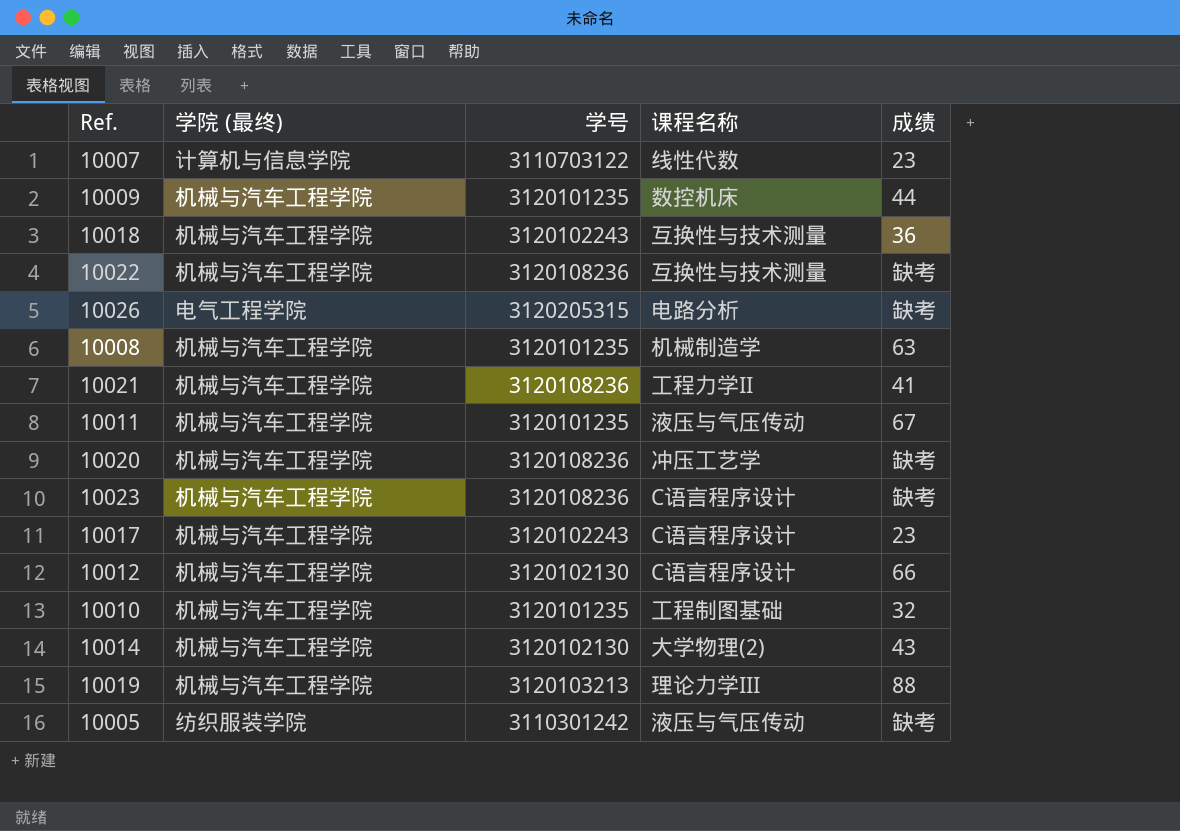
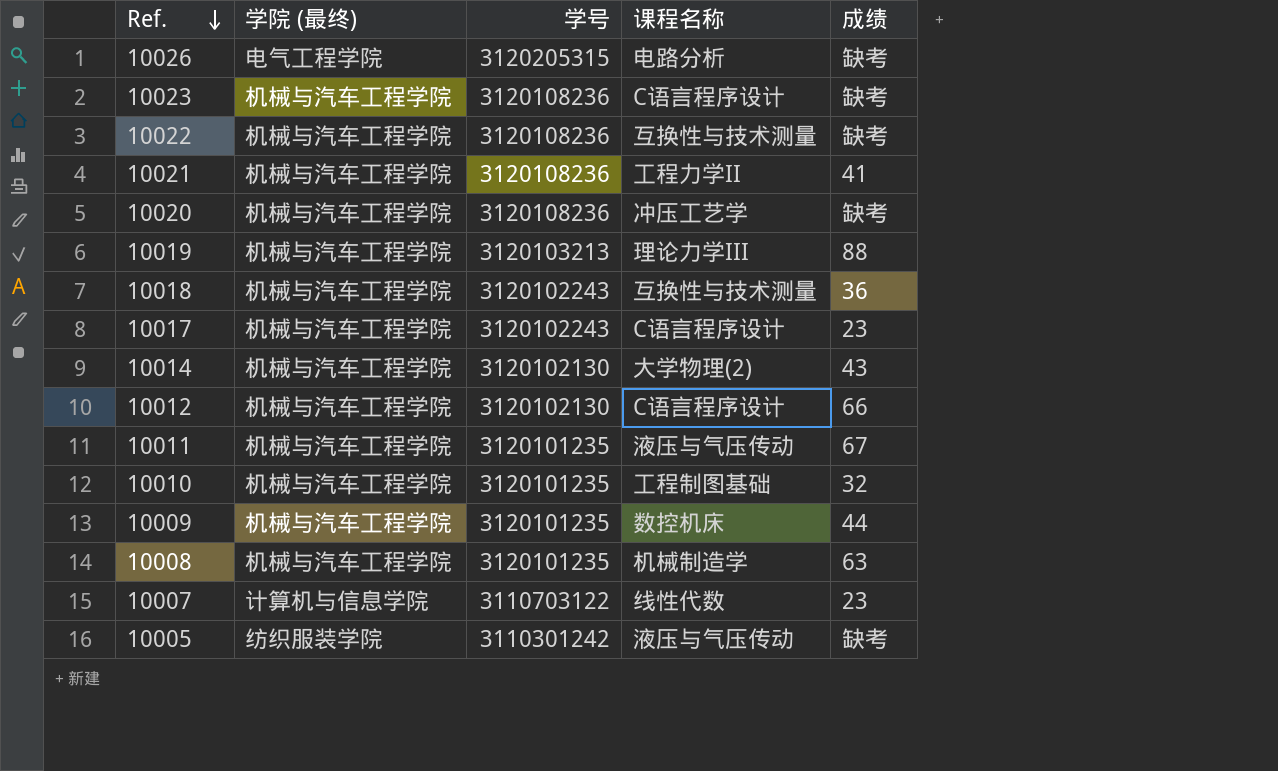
row order: none -> Ref. descending

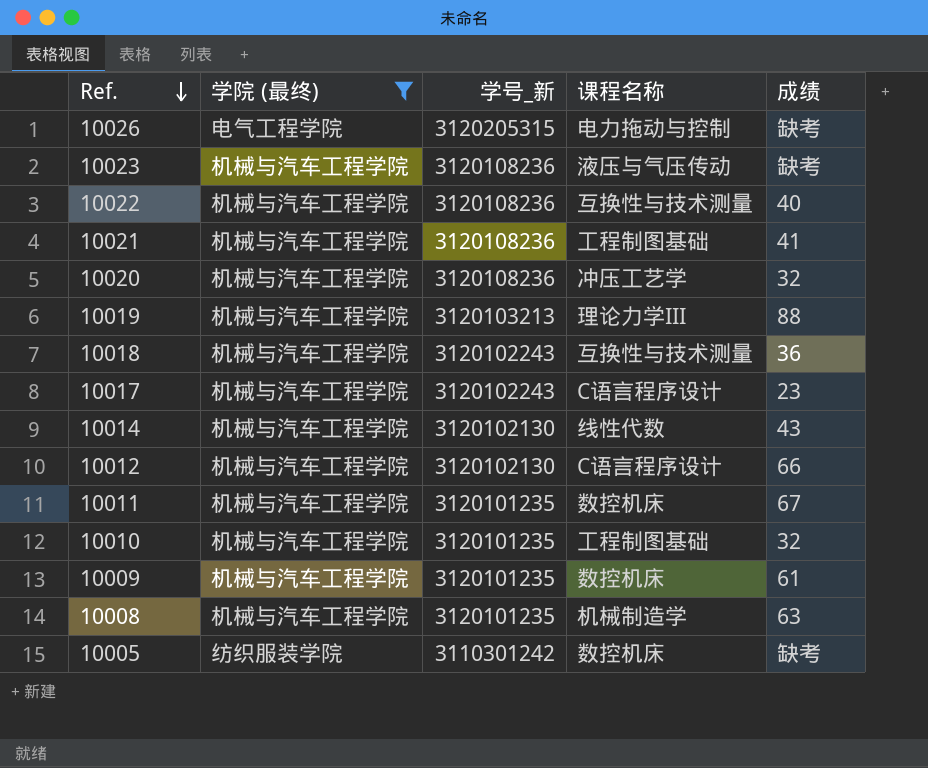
filter: none -> 学院 (最终) != 计算机与信息学院
column name: 学号 -> 学号_新
10026 | 课程名称: 电路分析 -> 电力拖动与控制
10023 | 课程名称: C语言程序设计 -> 液压与气压传动
10022 | 成绩: 缺考 -> 40
10021 | 课程名称: 工程力学II -> 工程制图基础
10020 | 成绩: 缺考 -> 32
10014 | 课程名称: 大学物理(2) -> 线性代数
10011 | 课程名称: 液压与气压传动 -> 数控机床
10009 | 成绩: 44 -> 61
10005 | 课程名称: 液压与气压传动 -> 数控机床

